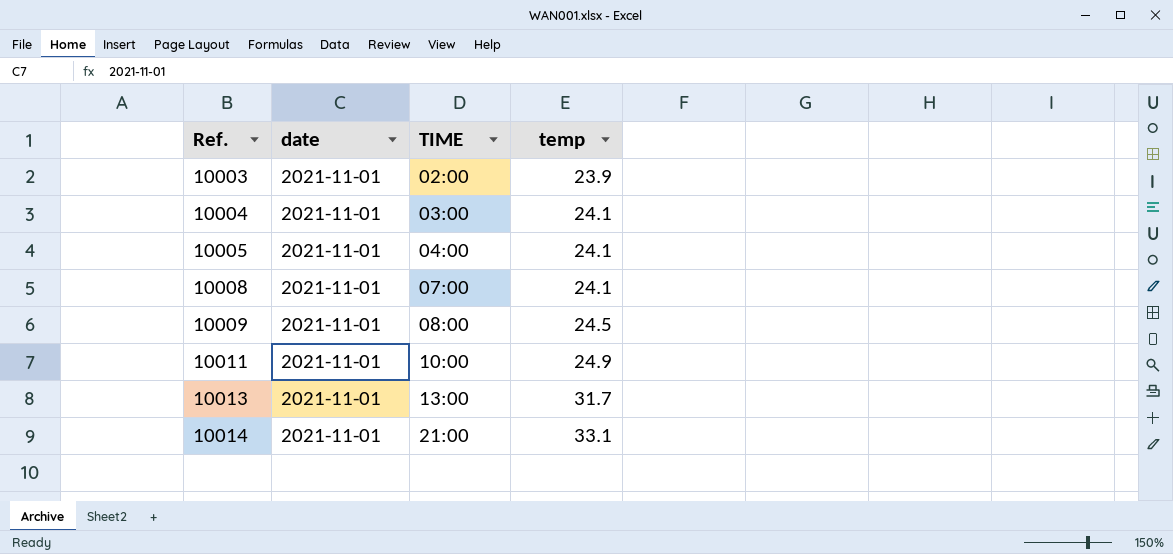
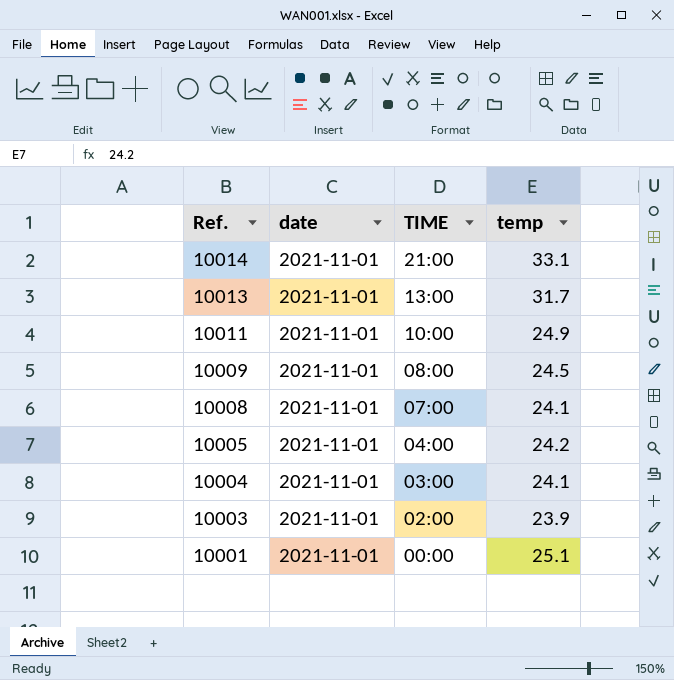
row order: Ref. ascending -> Ref. descending
10005 | temp: 24.1 -> 24.2
row 10001: none -> 2021-11-01 | 00:00 | 25.1

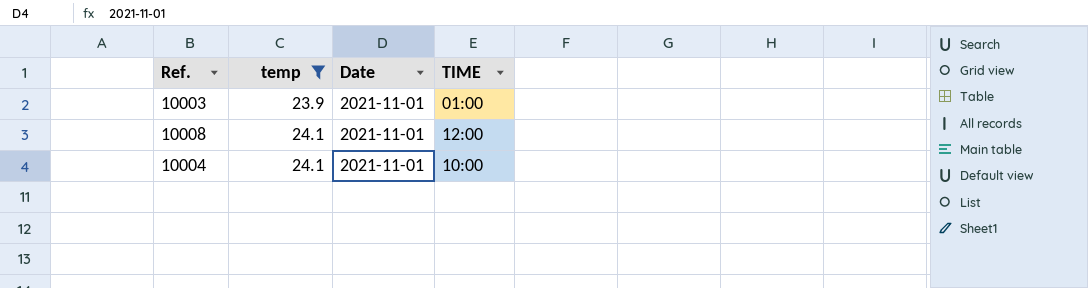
filter: none -> temp <= 24.1
row order: Ref. descending -> temp ascending
column temp | position: 4 -> 2
column name: date -> Date
10003 | TIME: 02:00 -> 01:00
10008 | TIME: 07:00 -> 12:00
10004 | TIME: 03:00 -> 10:00

